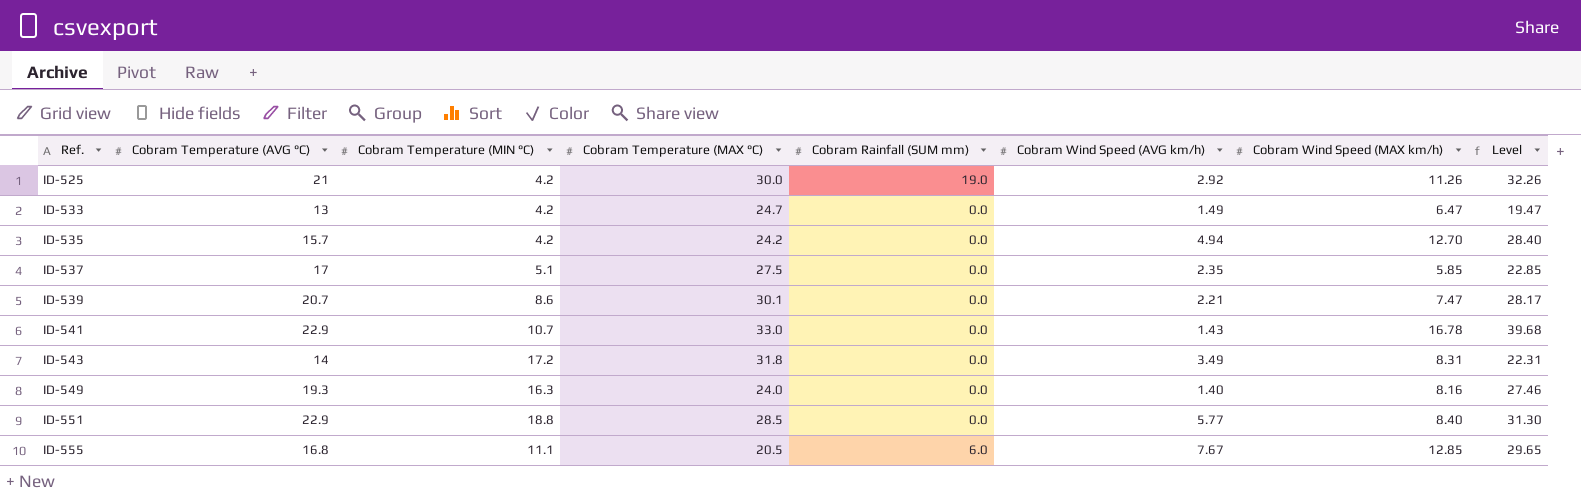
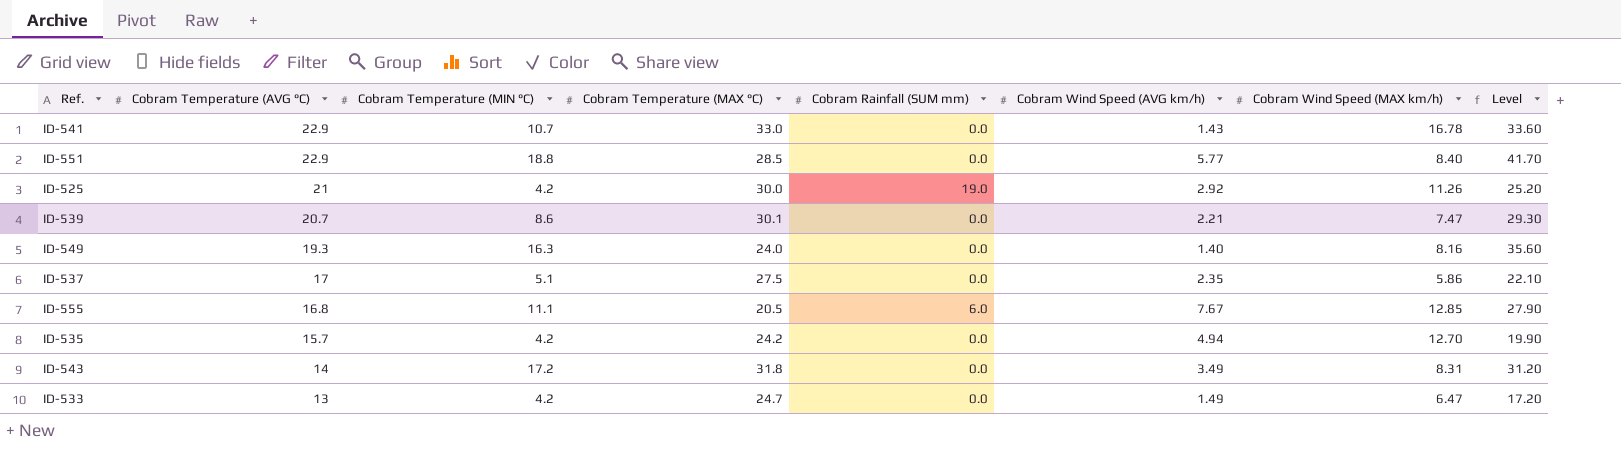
row order: Ref. ascending -> Cobram Temperature (AVG °C) descending
column Level | formula: [Cobram Temperature (AVG °C)] + [Cobram Wind Speed (MAX km/h)] -> [Cobram Temperature (AVG °C)] + [Cobram Temperature (MIN °C)]
ID-537 | Cobram Wind Speed (MAX km/h): 5.85 -> 5.86

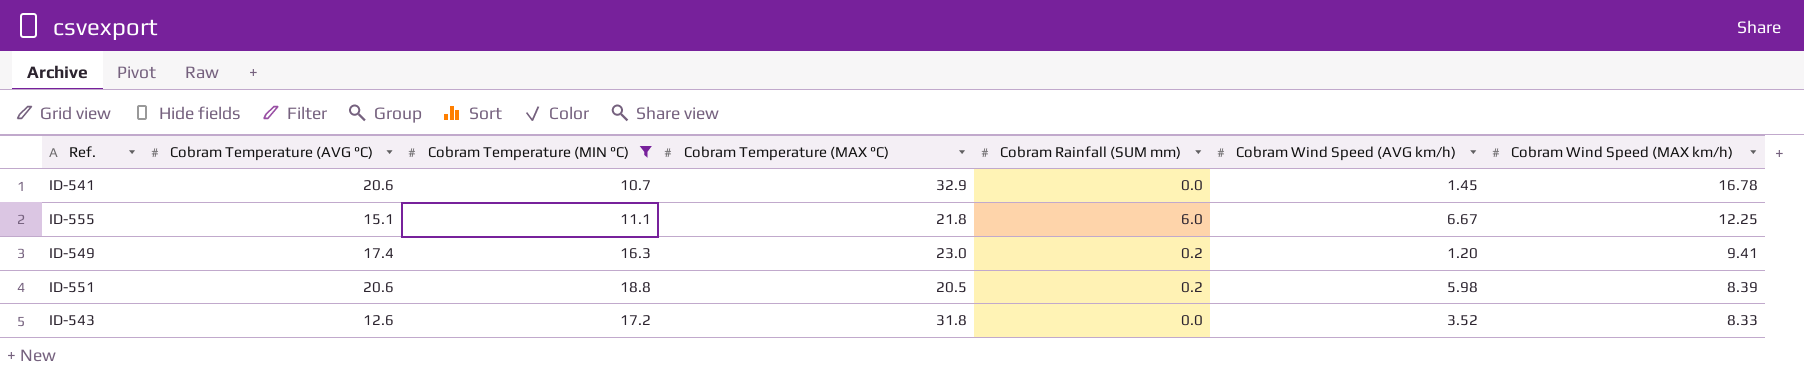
filter: none -> Cobram Temperature (MIN °C) >= 10.7
row order: Cobram Temperature (AVG °C) descending -> Cobram Wind Speed (MAX km/h) descending
column Level | formula: [Cobram Temperature (AVG °C)] + [Cobram Temperature (MIN °C)] -> none
ID-541 | Cobram Temperature (AVG °C): 22.9 -> 20.6
ID-541 | Cobram Temperature (MAX °C): 33.0 -> 32.9
ID-541 | Cobram Wind Speed (AVG km/h): 1.43 -> 1.45
ID-555 | Cobram Temperature (AVG °C): 16.8 -> 15.1
ID-555 | Cobram Temperature (MAX °C): 20.5 -> 21.8
ID-555 | Cobram Wind Speed (AVG km/h): 7.67 -> 6.67
ID-555 | Cobram Wind Speed (MAX km/h): 12.85 -> 12.25
ID-549 | Cobram Temperature (AVG °C): 19.3 -> 17.4
ID-549 | Cobram Temperature (MAX °C): 24.0 -> 23.0
ID-549 | Cobram Rainfall (SUM mm): 0.0 -> 0.2
ID-549 | Cobram Wind Speed (AVG km/h): 1.40 -> 1.20
ID-549 | Cobram Wind Speed (MAX km/h): 8.16 -> 9.41
ID-551 | Cobram Temperature (AVG °C): 22.9 -> 20.6
ID-551 | Cobram Temperature (MAX °C): 28.5 -> 20.5
ID-551 | Cobram Rainfall (SUM mm): 0.0 -> 0.2
ID-551 | Cobram Wind Speed (AVG km/h): 5.77 -> 5.98
ID-551 | Cobram Wind Speed (MAX km/h): 8.40 -> 8.39
ID-543 | Cobram Temperature (AVG °C): 14 -> 12.6
ID-543 | Cobram Wind Speed (AVG km/h): 3.49 -> 3.52
ID-543 | Cobram Wind Speed (MAX km/h): 8.31 -> 8.33

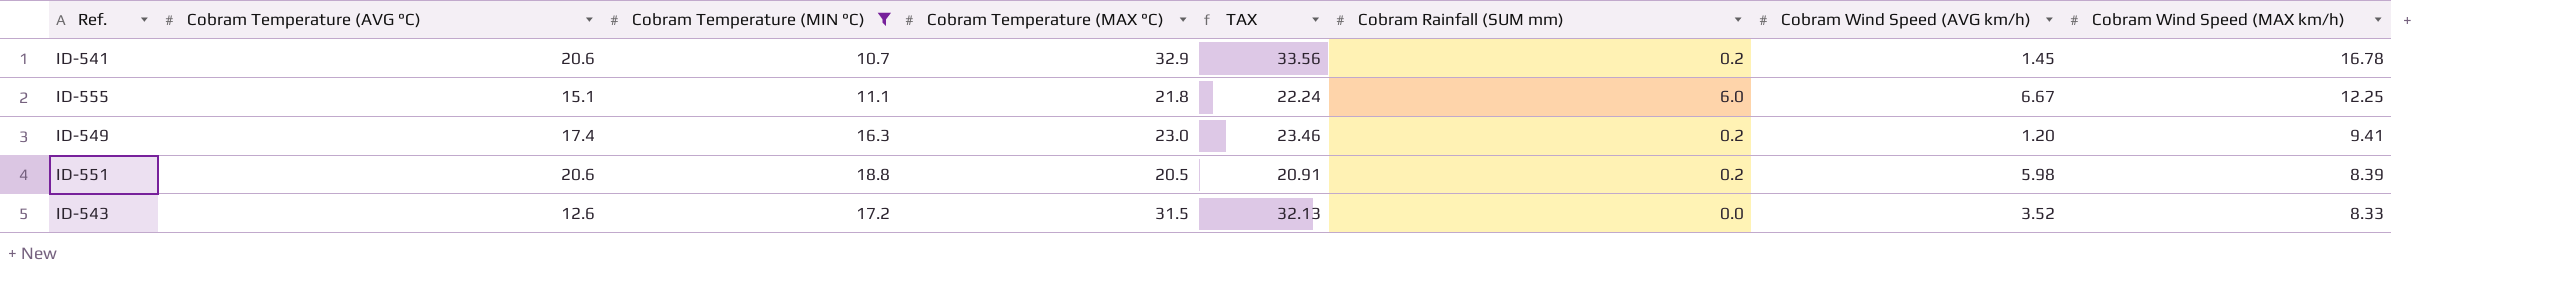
column TAX | formula: none -> [Cobram Temperature (MAX °C)] * 1.02
ID-541 | Cobram Rainfall (SUM mm): 0.0 -> 0.2
ID-543 | Cobram Temperature (MAX °C): 31.8 -> 31.5

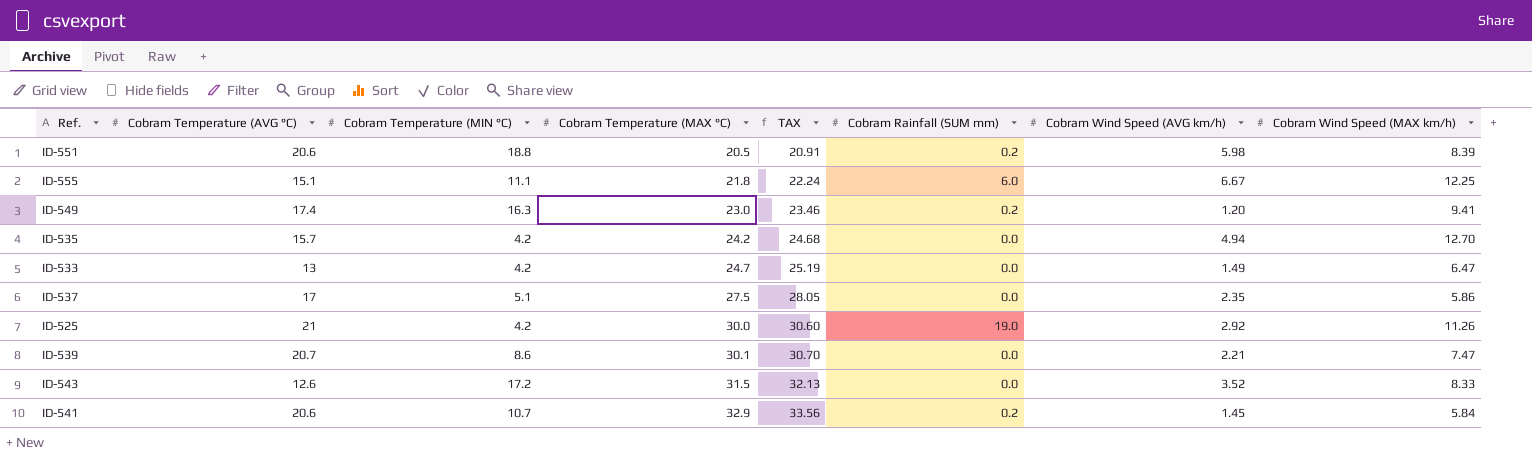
filter: Cobram Temperature (MIN °C) >= 10.7 -> none
row order: Cobram Wind Speed (MAX km/h) descending -> Cobram Temperature (MAX °C) ascending
ID-541 | Cobram Wind Speed (MAX km/h): 16.78 -> 5.84

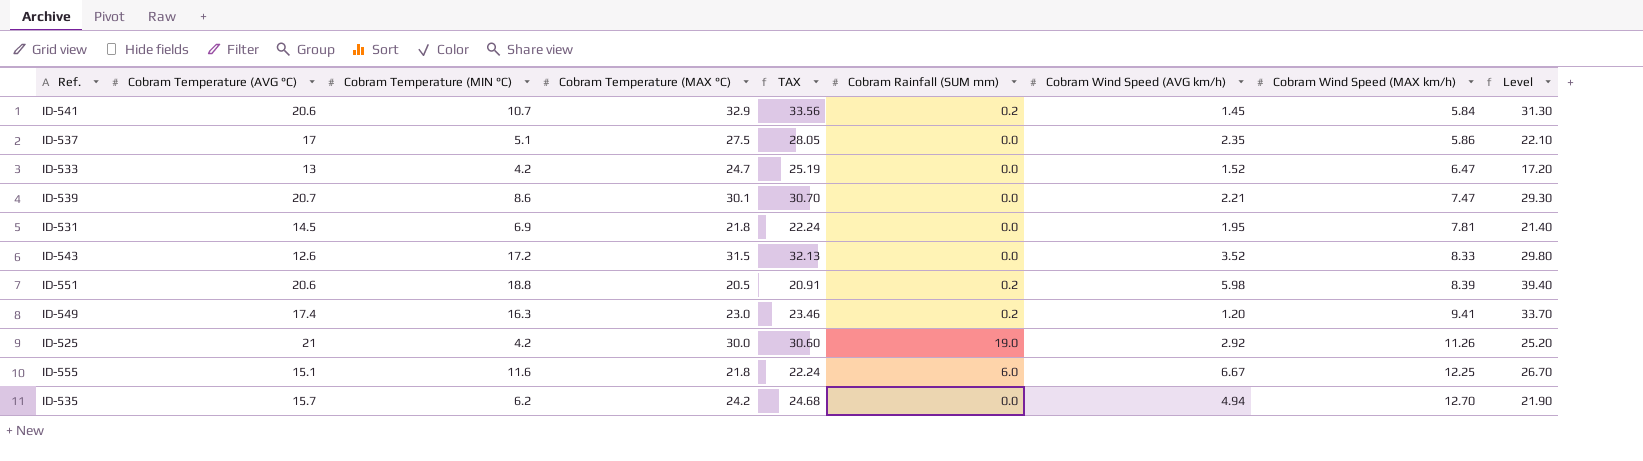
row order: Cobram Temperature (MAX °C) ascending -> Cobram Wind Speed (MAX km/h) ascending
column Level | formula: none -> [Cobram Temperature (AVG °C)] + [Cobram Temperature (MIN °C)]
ID-533 | Cobram Wind Speed (AVG km/h): 1.49 -> 1.52
row ID-531: none -> 14.5 | 6.9 | 21.8 | 22.24 | 0.0 | 1.95 | 7.81 | 21.40
ID-555 | Cobram Temperature (MIN °C): 11.1 -> 11.6
ID-535 | Cobram Temperature (MIN °C): 4.2 -> 6.2

